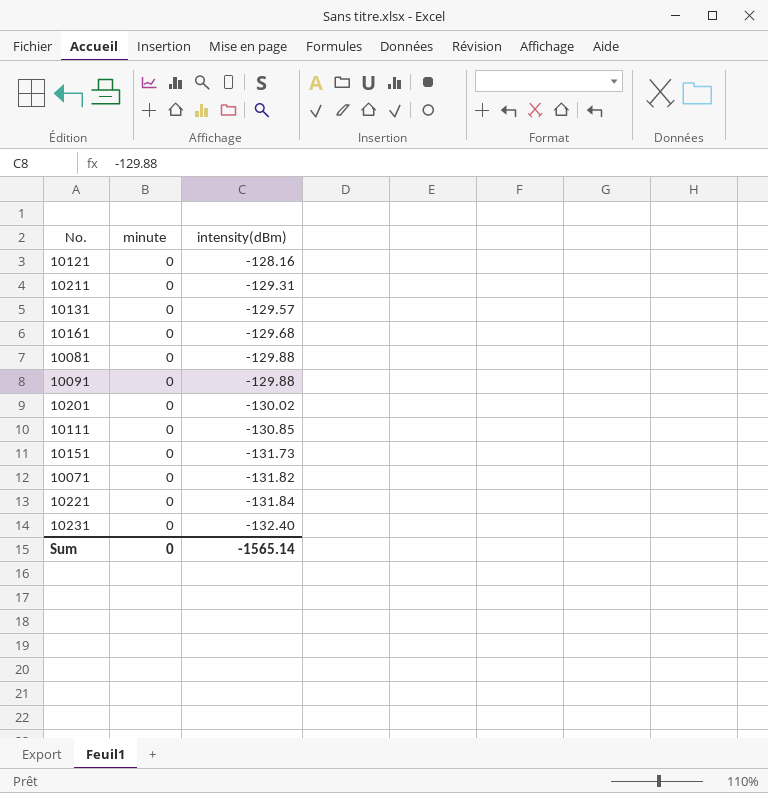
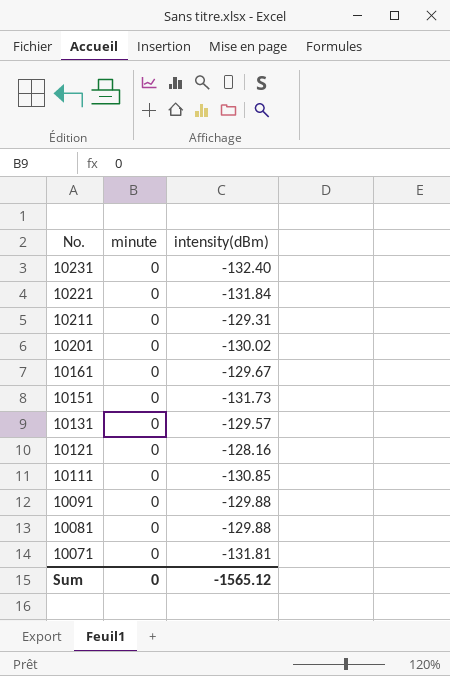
row order: intensity(dBm) descending -> No. descending
10161 | intensity(dBm): -129.68 -> -129.67
10071 | intensity(dBm): -131.82 -> -131.81
Sum | intensity(dBm): -1565.14 -> -1565.12

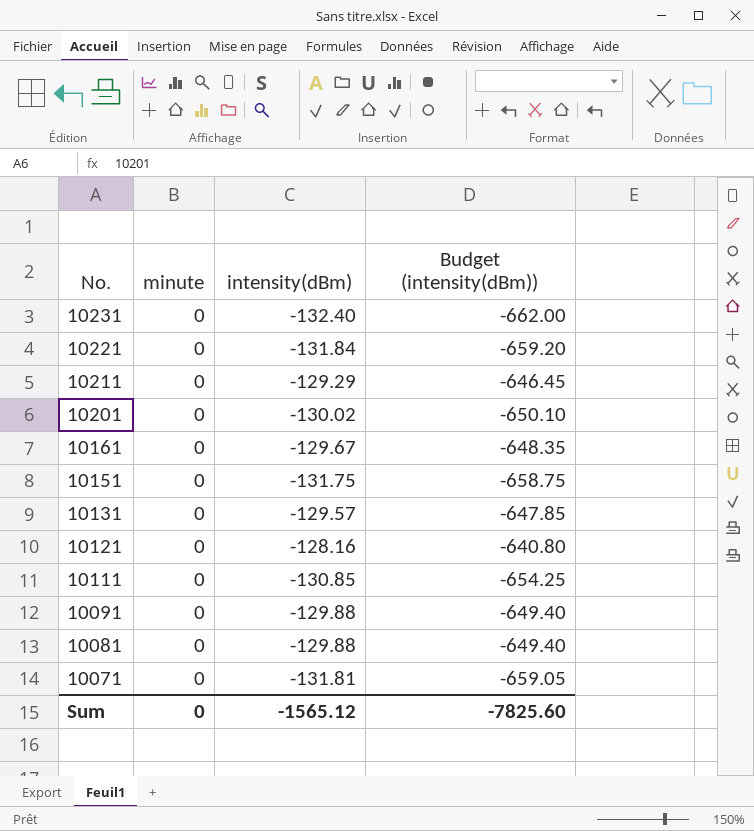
column Budget (intensity(dBm)) | formula: none -> [intensity(dBm)] * 5
10211 | intensity(dBm): -129.31 -> -129.29
10151 | intensity(dBm): -131.73 -> -131.75

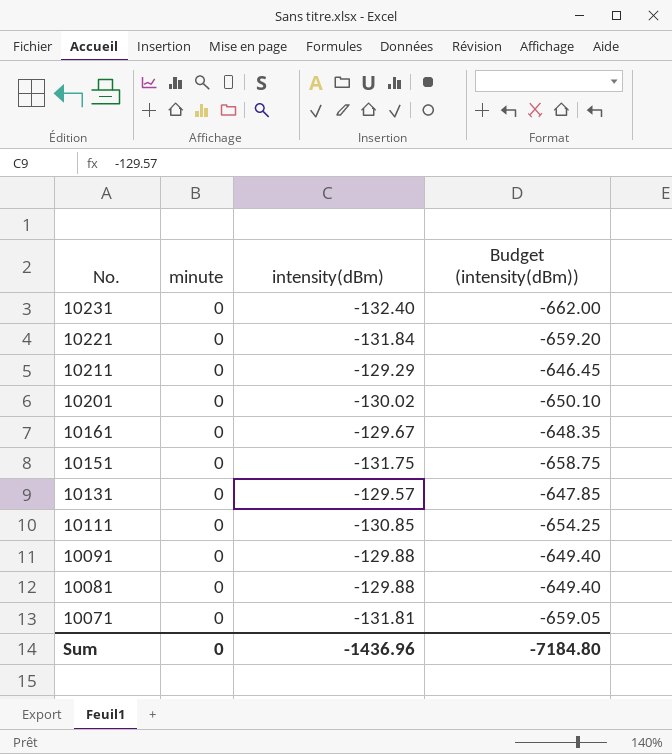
row 10121: 0 | -128.16 | -640.80 -> none
Sum | intensity(dBm): -1565.12 -> -1436.96
Sum | Budget (intensity(dBm)): -7825.60 -> -7184.80

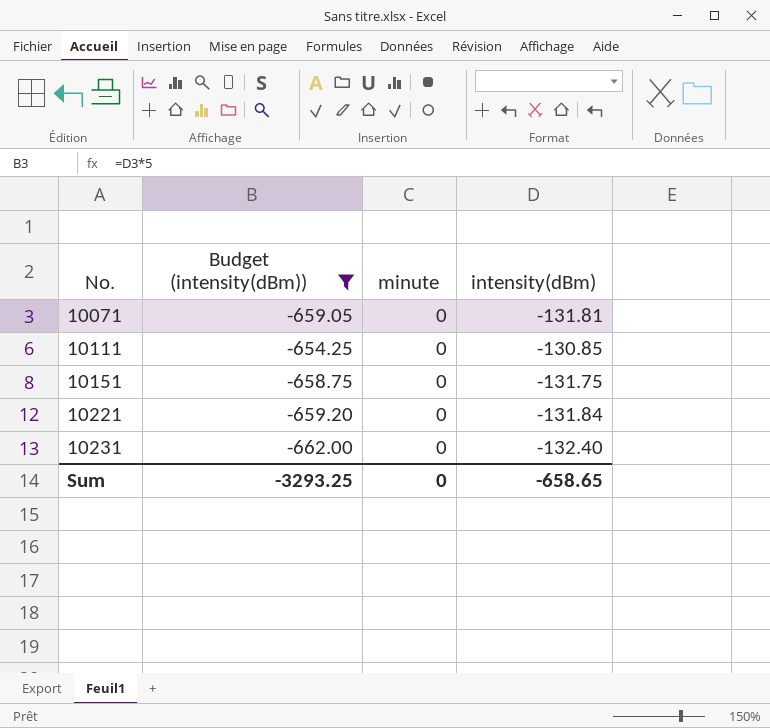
filter: none -> Budget (intensity(dBm)) <= -654.25
row order: No. descending -> No. ascending
column Budget (intensity(dBm)) | position: 4 -> 2
Sum | Budget (intensity(dBm)): -7184.80 -> -3293.25
Sum | intensity(dBm): -1436.96 -> -658.65

